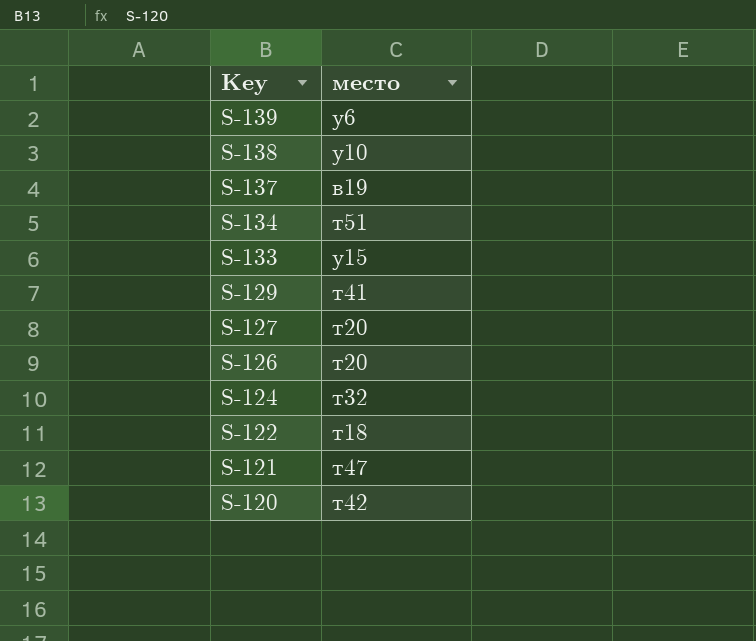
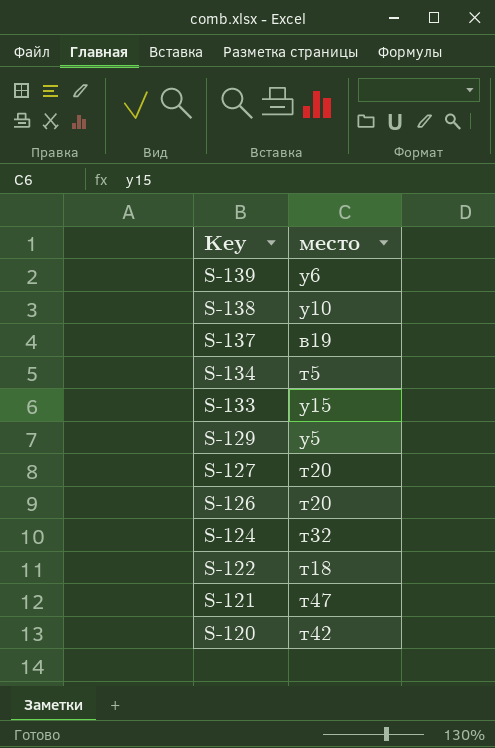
S-134 | место: т51 -> т5
S-129 | место: т41 -> у5

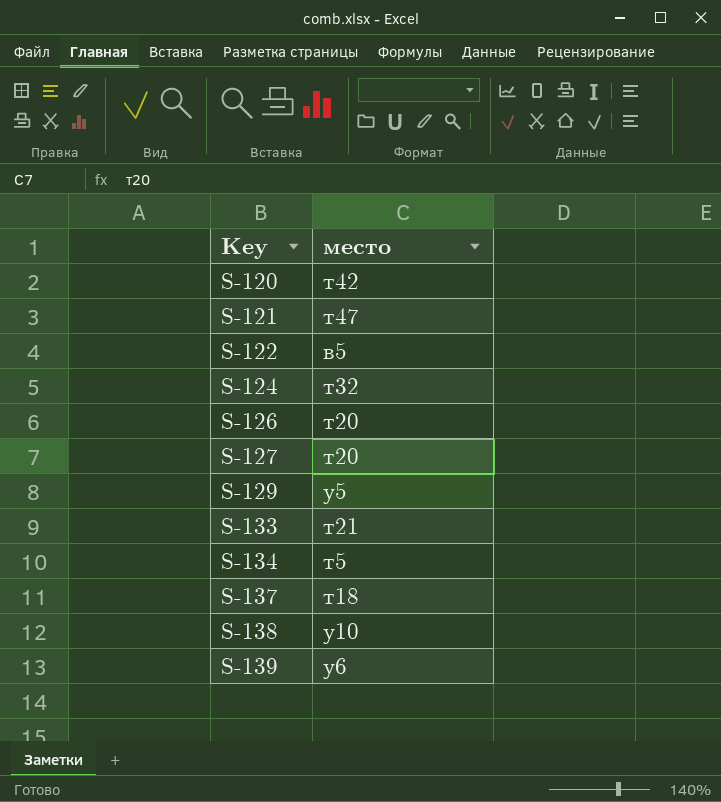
row order: Key descending -> Key ascending
S-122 | место: т18 -> в5
S-133 | место: у15 -> т21
S-137 | место: в19 -> т18

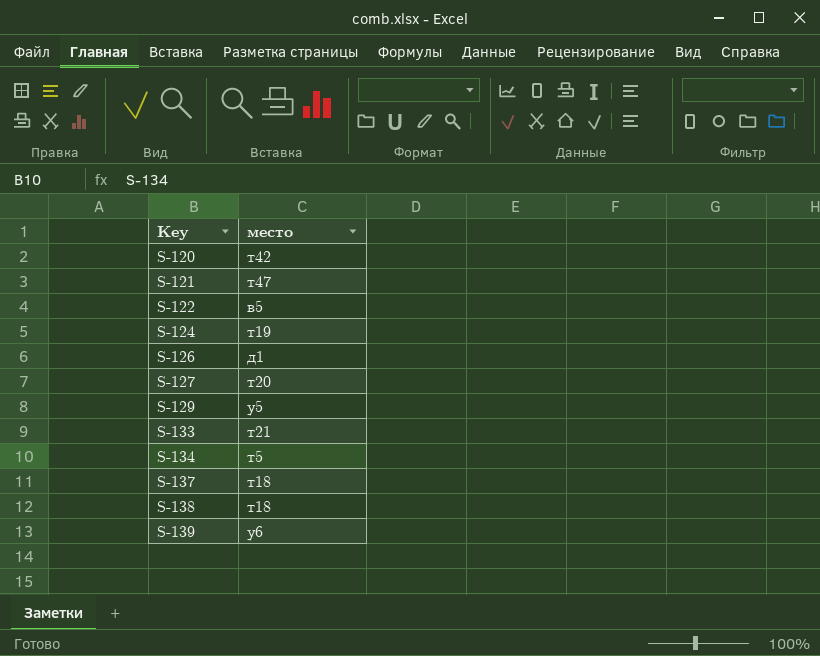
S-124 | место: т32 -> т19
S-126 | место: т20 -> д1
S-138 | место: у10 -> т18

